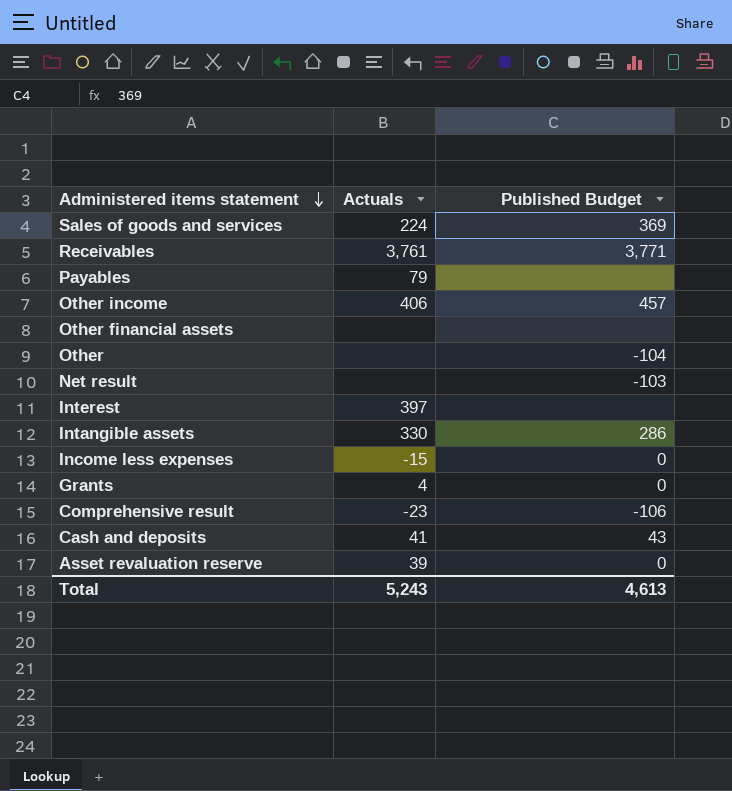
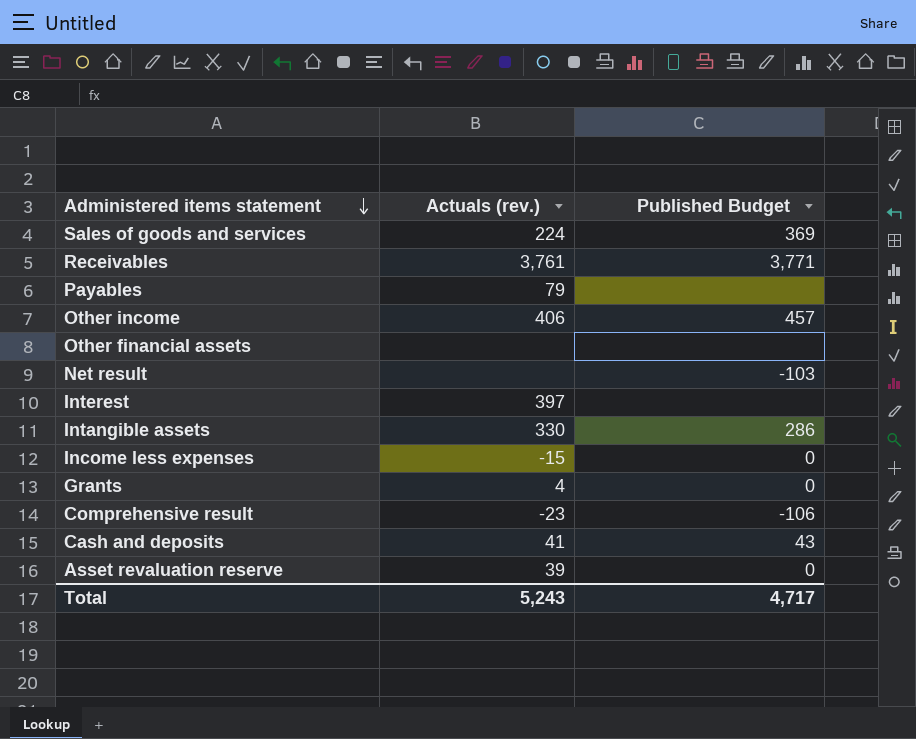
column name: Actuals -> Actuals (rev.)
row Other: none | -104 -> none
Total | Published Budget: 4,613 -> 4,717

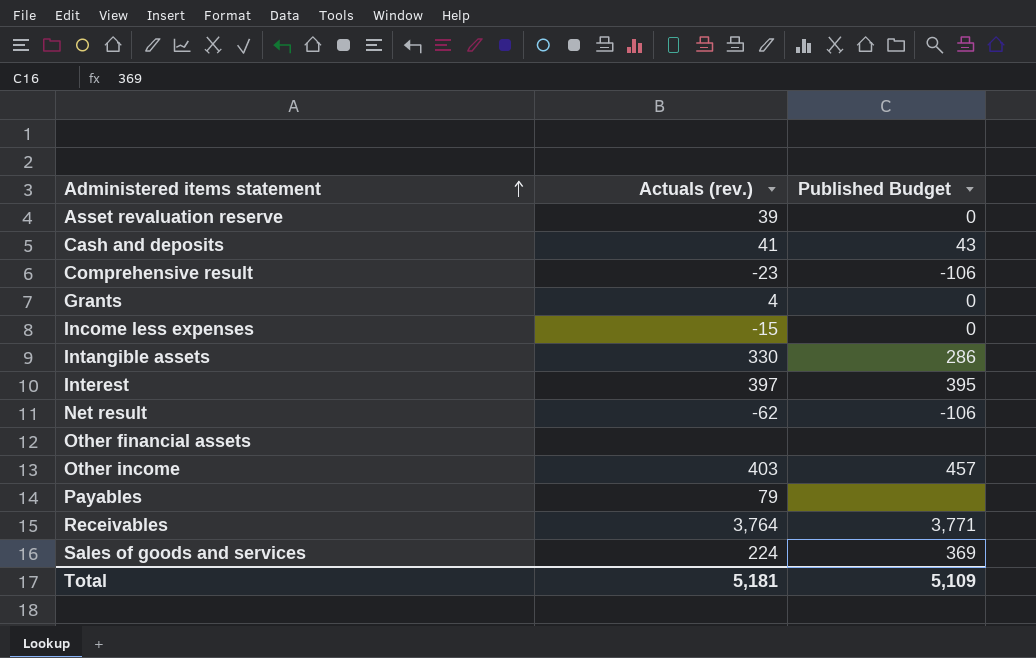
row order: Administered items statement descending -> Administered items statement ascending
Interest | Published Budget: none -> 395
Net result | Actuals (rev.): none -> -62
Net result | Published Budget: -103 -> -106
Other income | Actuals (rev.): 406 -> 403
Receivables | Actuals (rev.): 3,761 -> 3,764
Total | Actuals (rev.): 5,243 -> 5,181
Total | Published Budget: 4,717 -> 5,109

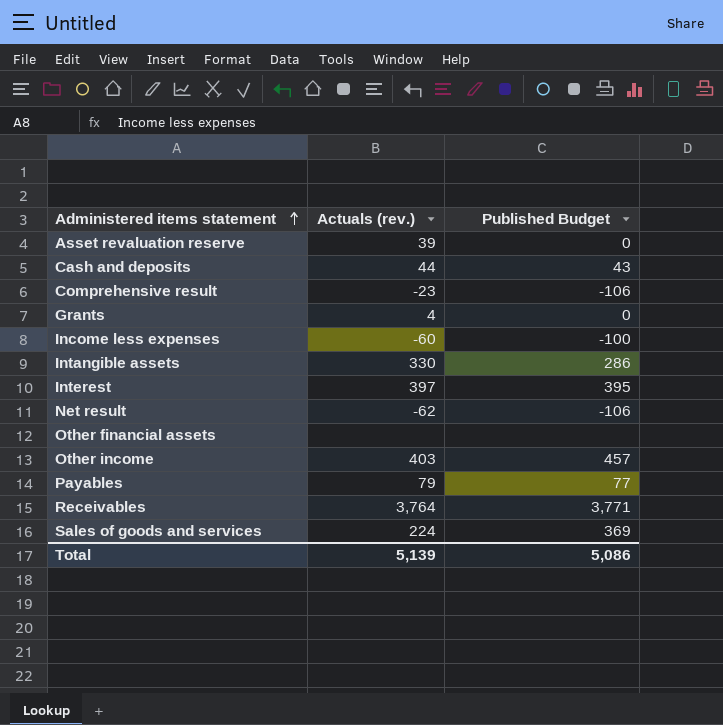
Cash and deposits | Actuals (rev.): 41 -> 44
Income less expenses | Actuals (rev.): -15 -> -60
Income less expenses | Published Budget: 0 -> -100
Payables | Published Budget: none -> 77
Total | Actuals (rev.): 5,181 -> 5,139
Total | Published Budget: 5,109 -> 5,086

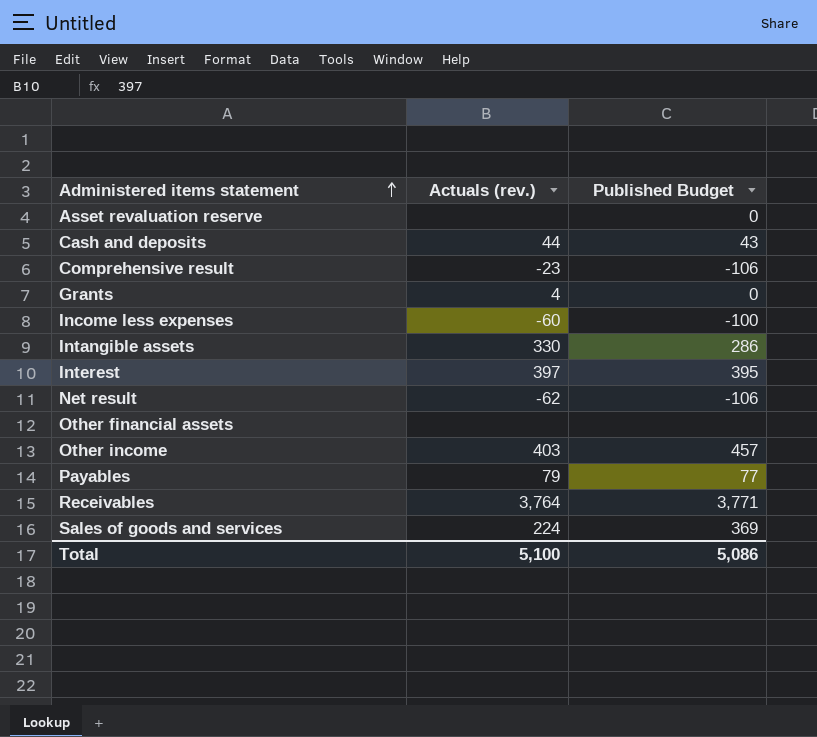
Asset revaluation reserve | Actuals (rev.): 39 -> none
Total | Actuals (rev.): 5,139 -> 5,100

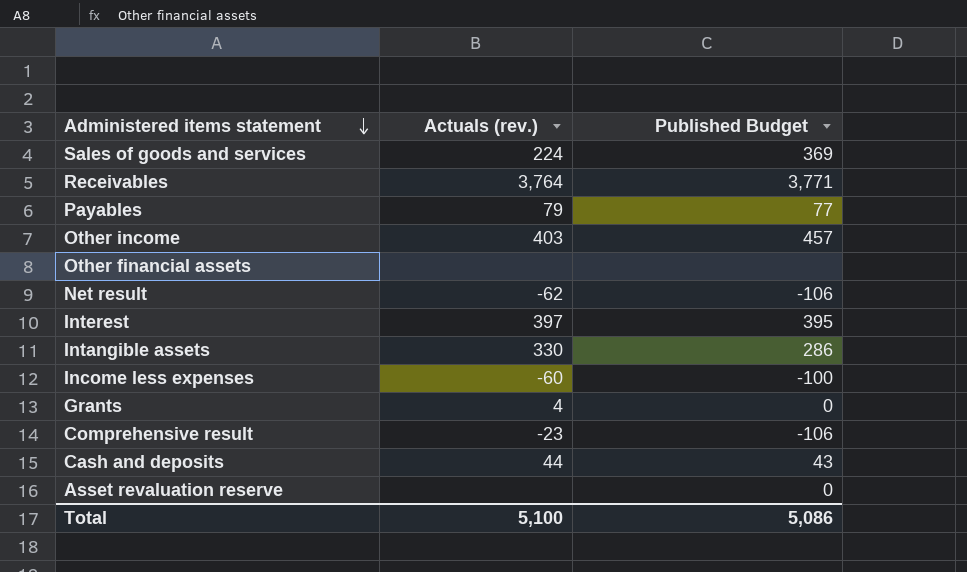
row order: Administered items statement ascending -> Administered items statement descending

